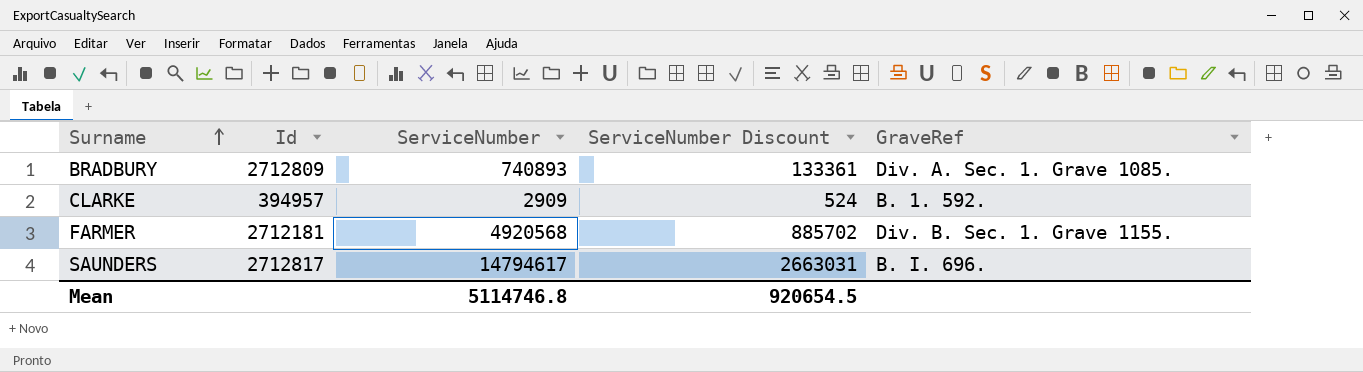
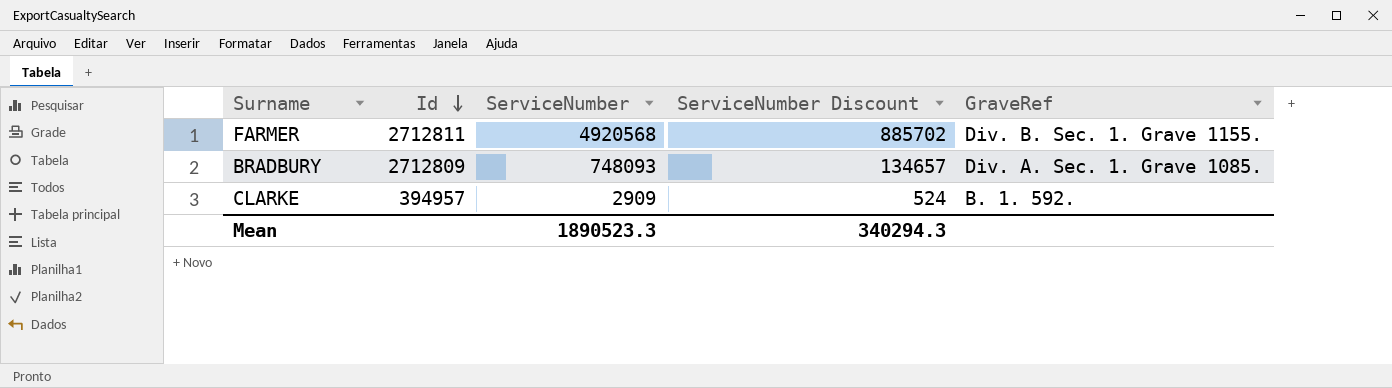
row order: Surname ascending -> Id descending
row SAUNDERS: 2712817 | 14794617 | 2663031 | B. I. 696. -> none
FARMER | Id: 2712181 -> 2712811
BRADBURY | ServiceNumber: 740893 -> 748093
BRADBURY | ServiceNumber Discount: 133361 -> 134657
Mean | ServiceNumber: 5114746.8 -> 1890523.3
Mean | ServiceNumber Discount: 920654.5 -> 340294.3

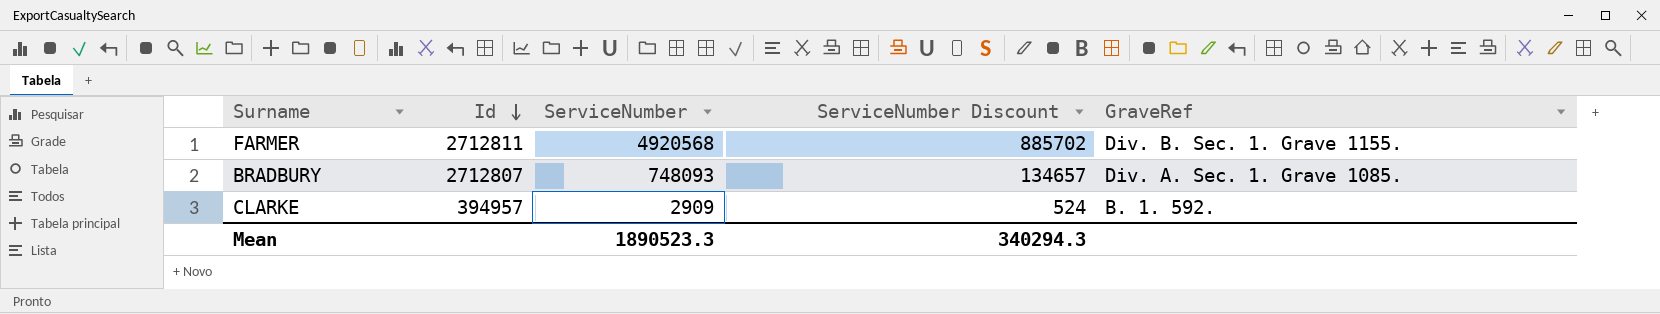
BRADBURY | Id: 2712809 -> 2712807

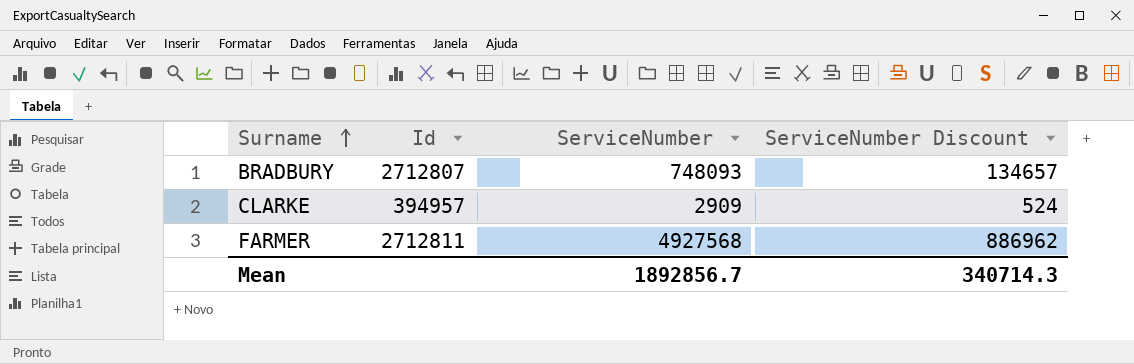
row order: Id descending -> Surname ascending
column GraveRef | position: 5 -> none
FARMER | ServiceNumber: 4920568 -> 4927568
FARMER | ServiceNumber Discount: 885702 -> 886962
Mean | ServiceNumber: 1890523.3 -> 1892856.7
Mean | ServiceNumber Discount: 340294.3 -> 340714.3

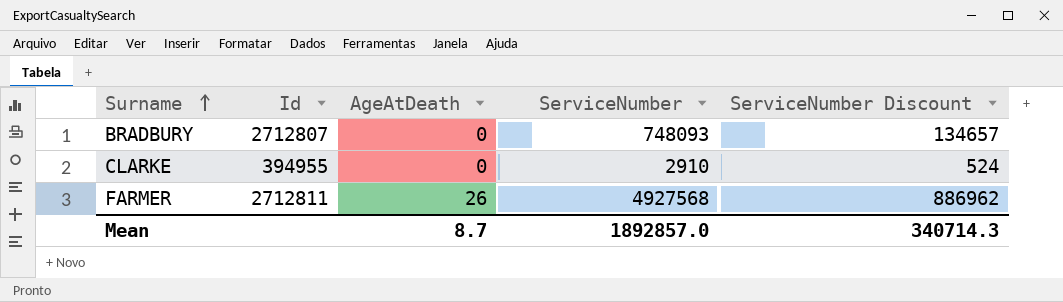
column AgeAtDeath | position: none -> 3
CLARKE | Id: 394957 -> 394955
CLARKE | ServiceNumber: 2909 -> 2910
Mean | ServiceNumber: 1892856.7 -> 1892857.0

